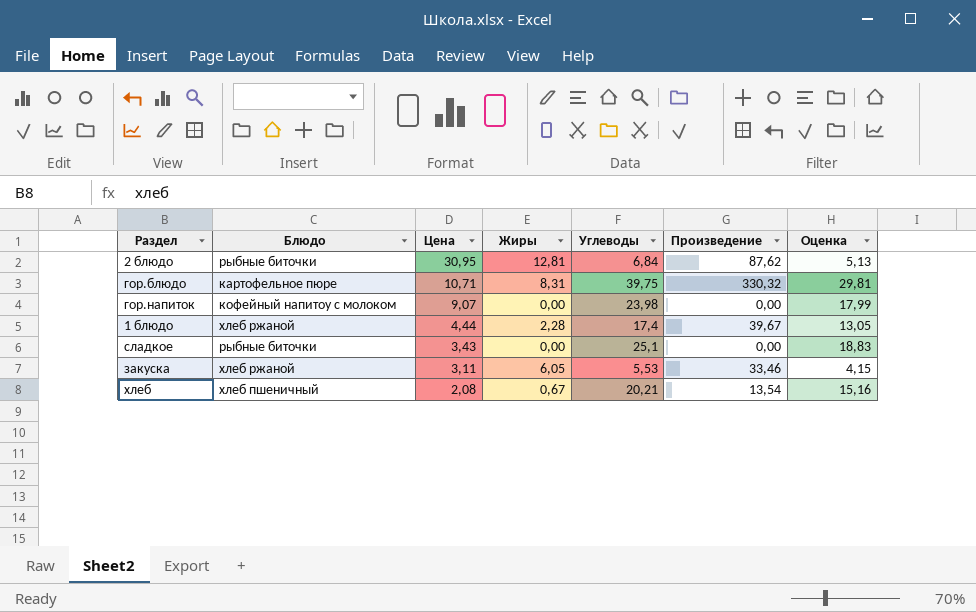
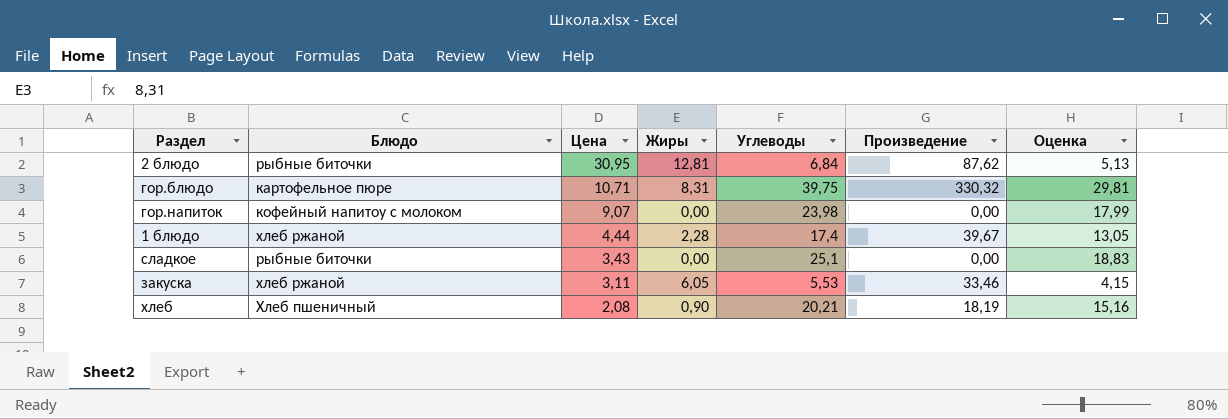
хлеб | Блюдо: хлеб пшеничный -> Хлеб пшеничный
хлеб | Жиры: 0,67 -> 0,90
хлеб | Произведение: 13,54 -> 18,19

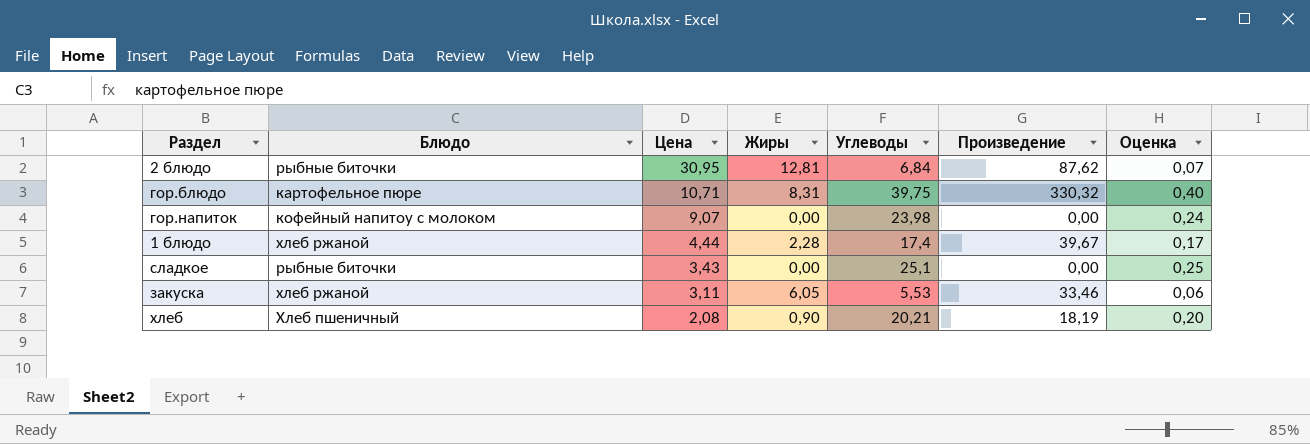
column Оценка | formula: [Углеводы] * 0,75 -> [Углеводы] * 0,01

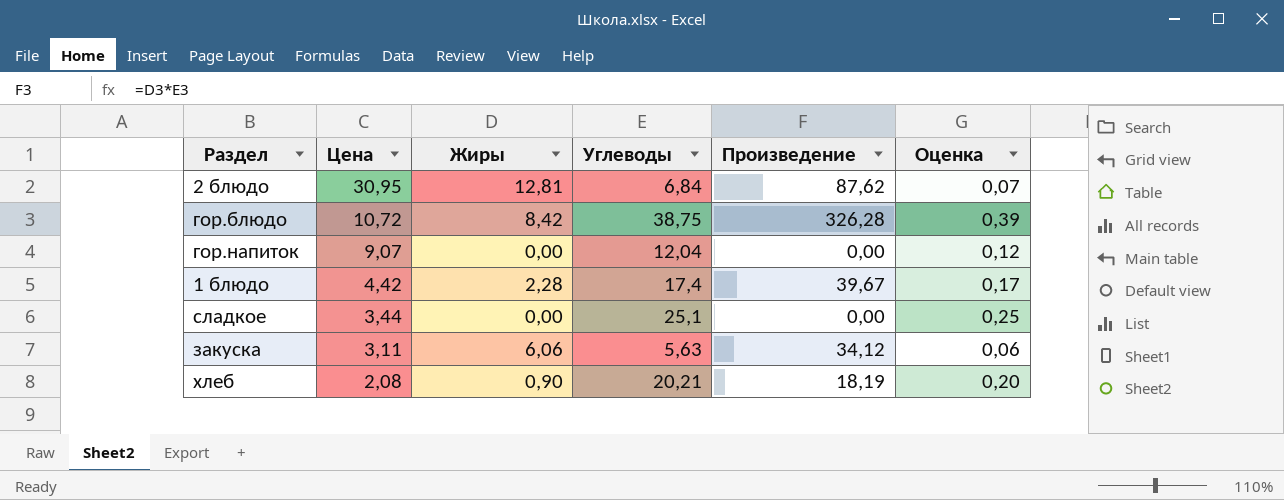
column Блюдо | position: 2 -> none
гор.блюдо | Цена: 10,71 -> 10,72
гор.блюдо | Жиры: 8,31 -> 8,42
гор.блюдо | Углеводы: 39,75 -> 38,75
гор.блюдо | Произведение: 330,32 -> 326,28
гор.блюдо | Оценка: 0,40 -> 0,39
гор.напиток | Углеводы: 23,98 -> 12,04
гор.напиток | Оценка: 0,24 -> 0,12
1 блюдо | Цена: 4,44 -> 4,42
сладкое | Цена: 3,43 -> 3,44
закуска | Жиры: 6,05 -> 6,06
закуска | Углеводы: 5,53 -> 5,63
закуска | Произведение: 33,46 -> 34,12

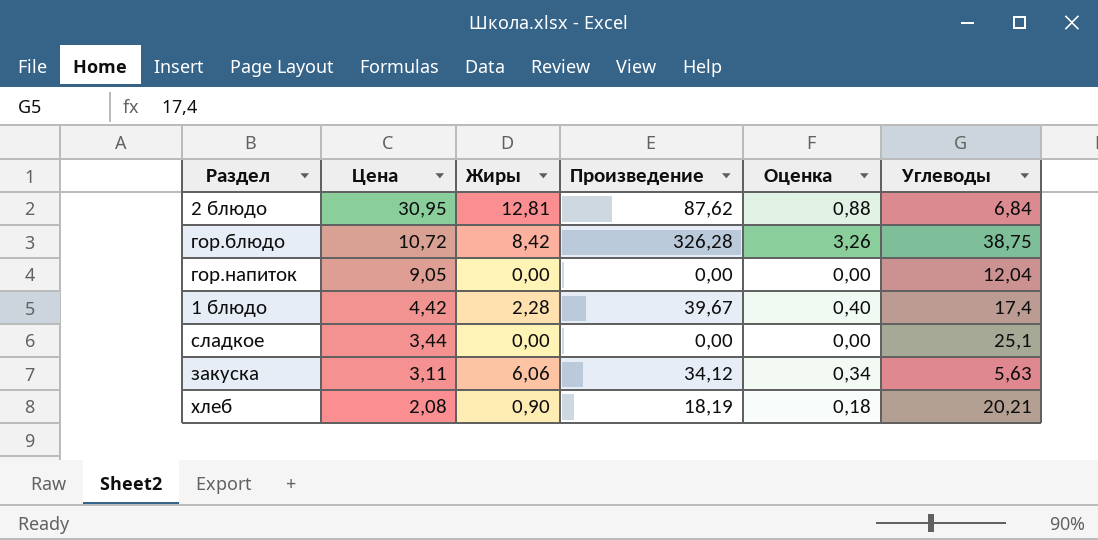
column Оценка | formula: [Углеводы] * 0,01 -> [Произведение] * 0,01
column Углеводы | position: 4 -> 6
гор.напиток | Цена: 9,07 -> 9,05

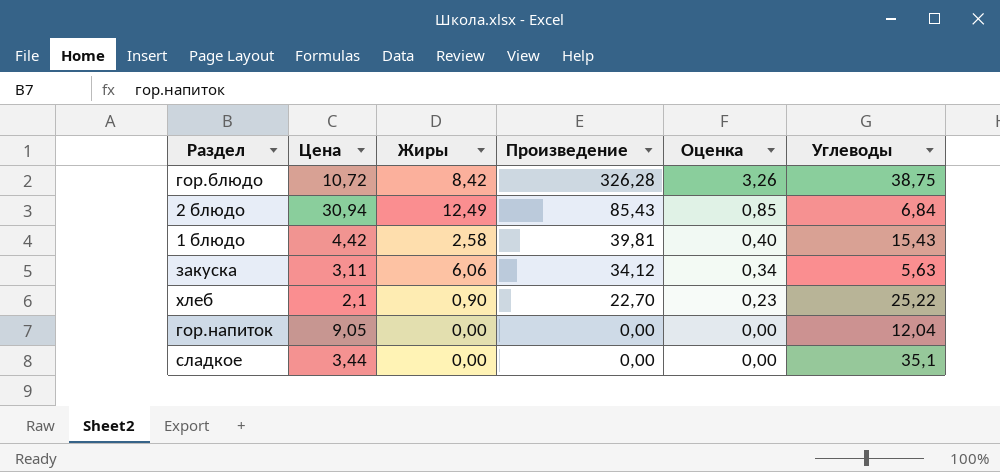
row order: Цена descending -> Произведение descending
2 блюдо | Цена: 30,95 -> 30,94
2 блюдо | Жиры: 12,81 -> 12,49
2 блюдо | Произведение: 87,62 -> 85,43
2 блюдо | Оценка: 0,88 -> 0,85
1 блюдо | Жиры: 2,28 -> 2,58
1 блюдо | Произведение: 39,67 -> 39,81
1 блюдо | Углеводы: 17,4 -> 15,43
хлеб | Цена: 2,08 -> 2,1
хлеб | Произведение: 18,19 -> 22,70
хлеб | Оценка: 0,18 -> 0,23
хлеб | Углеводы: 20,21 -> 25,22
сладкое | Углеводы: 25,1 -> 35,1

